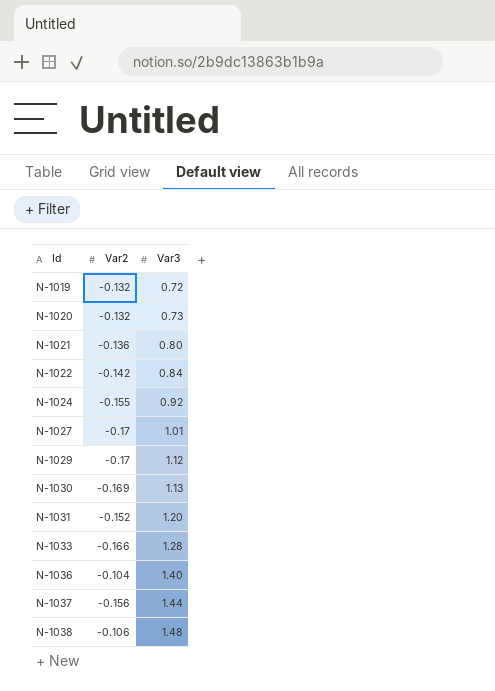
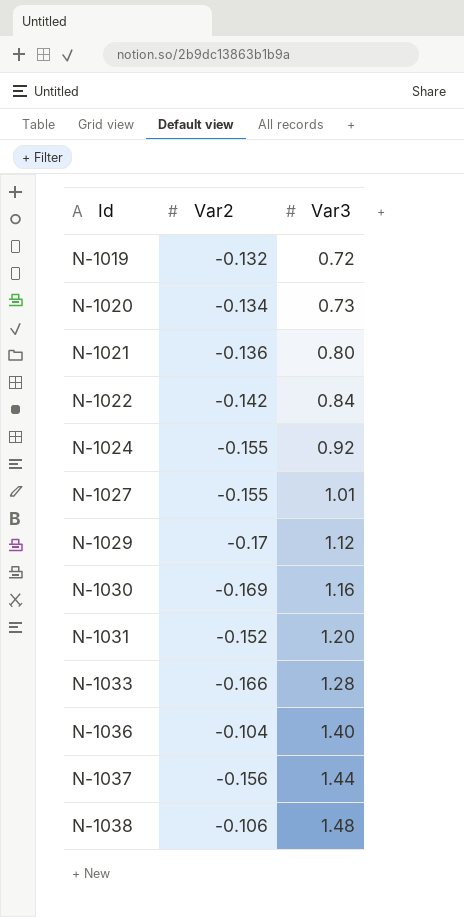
N-1020 | Var2: -0.132 -> -0.134
N-1027 | Var2: -0.17 -> -0.155
N-1030 | Var3: 1.13 -> 1.16

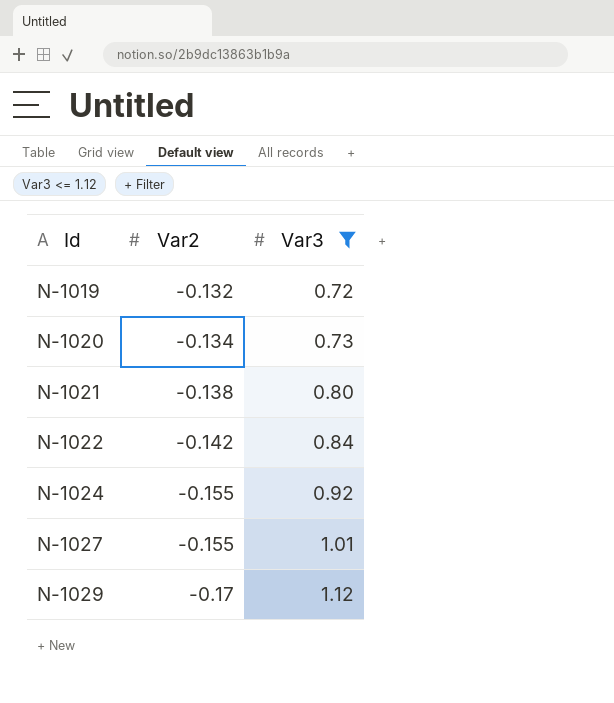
filter: none -> Var3 <= 1.12
N-1021 | Var2: -0.136 -> -0.138

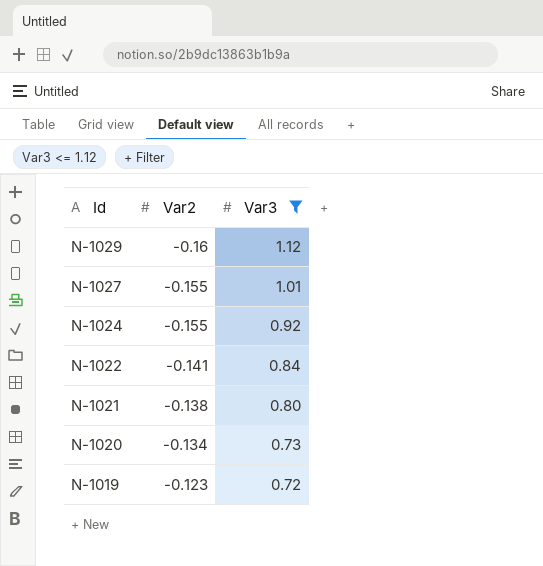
row order: Id ascending -> Id descending
N-1029 | Var2: -0.17 -> -0.16
N-1022 | Var2: -0.142 -> -0.141
N-1019 | Var2: -0.132 -> -0.123

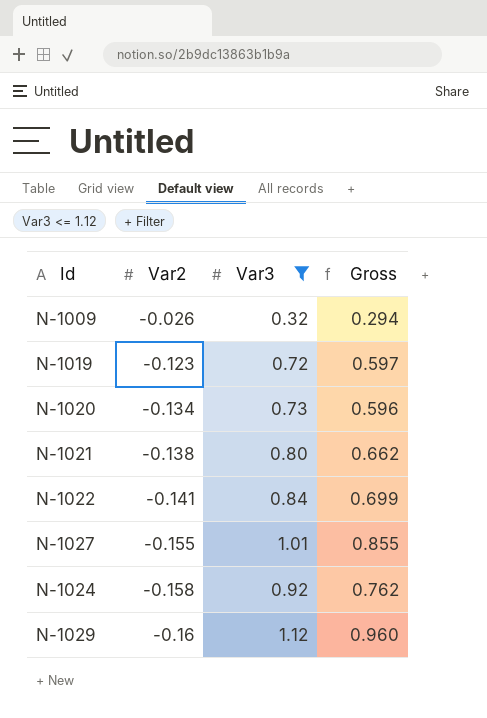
row order: Id descending -> Var2 descending
column Gross | formula: none -> [Var2] + [Var3]
row N-1009: none -> -0.026 | 0.32 | 0.294
N-1024 | Var2: -0.155 -> -0.158

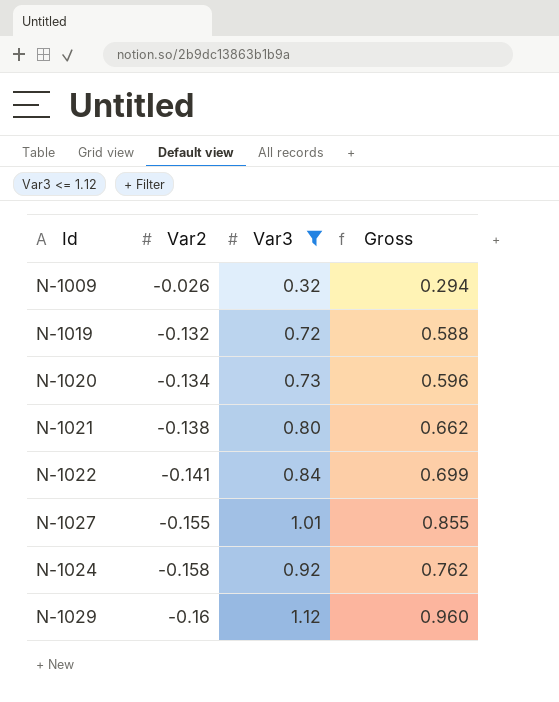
N-1019 | Var2: -0.123 -> -0.132
N-1019 | Gross: 0.597 -> 0.588

